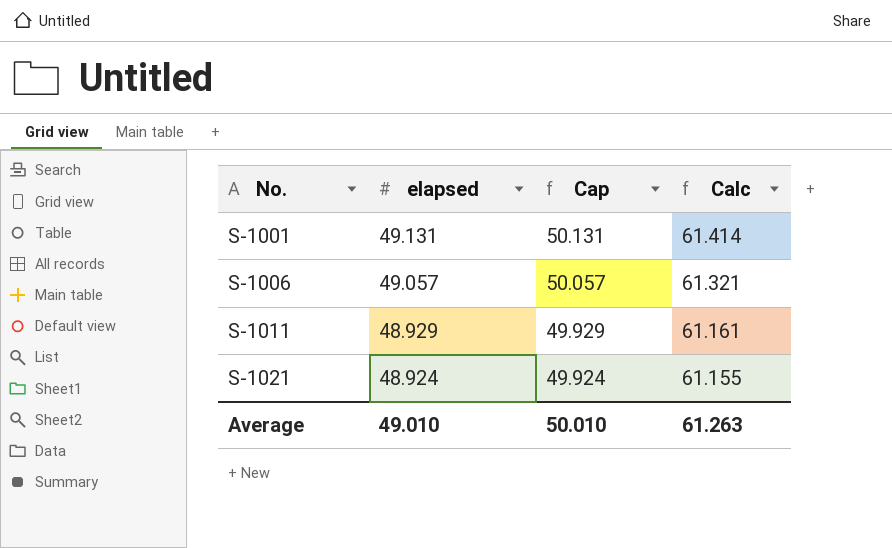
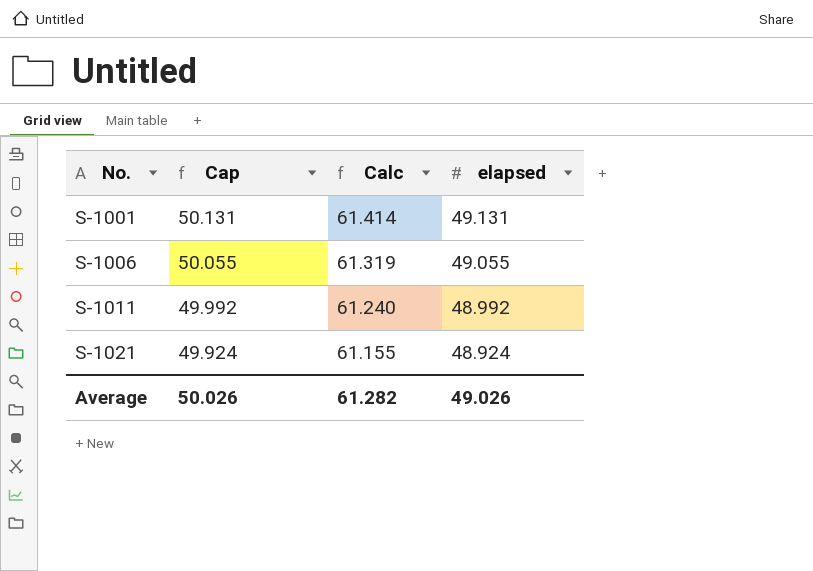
column elapsed | position: 2 -> 4
S-1006 | Cap: 50.057 -> 50.055
S-1006 | Calc: 61.321 -> 61.319
S-1006 | elapsed: 49.057 -> 49.055
S-1011 | Cap: 49.929 -> 49.992
S-1011 | Calc: 61.161 -> 61.240
S-1011 | elapsed: 48.929 -> 48.992
Average | Cap: 50.010 -> 50.026
Average | Calc: 61.263 -> 61.282
Average | elapsed: 49.010 -> 49.026

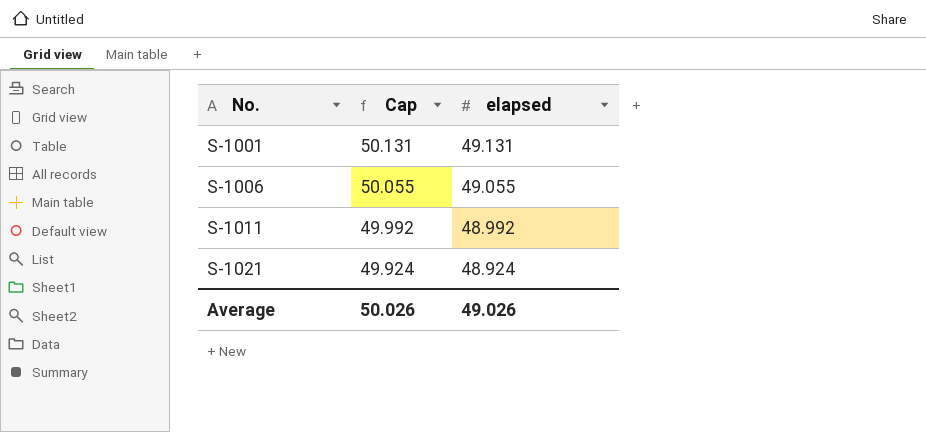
column Calc | formula: [elapsed] * 1.25 -> none

